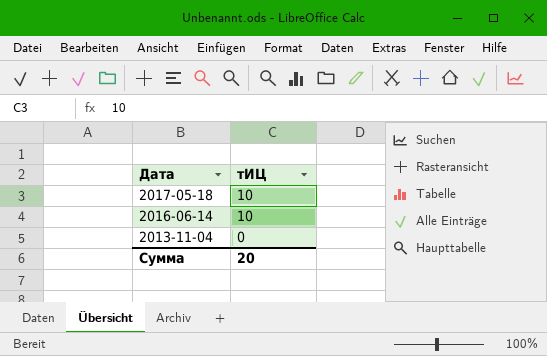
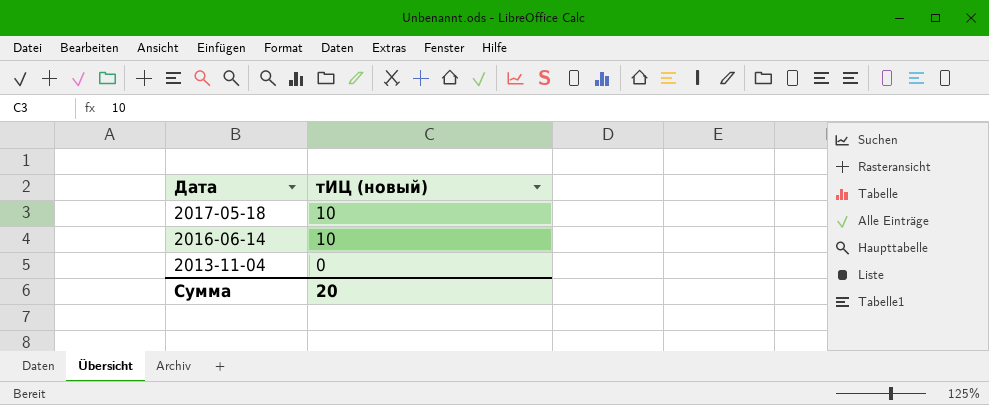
column name: тИЦ -> тИЦ (новый)

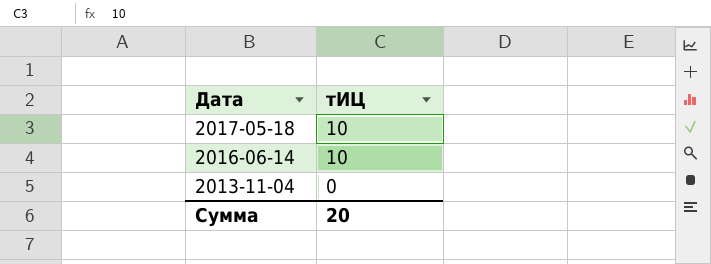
column name: тИЦ (новый) -> тИЦ

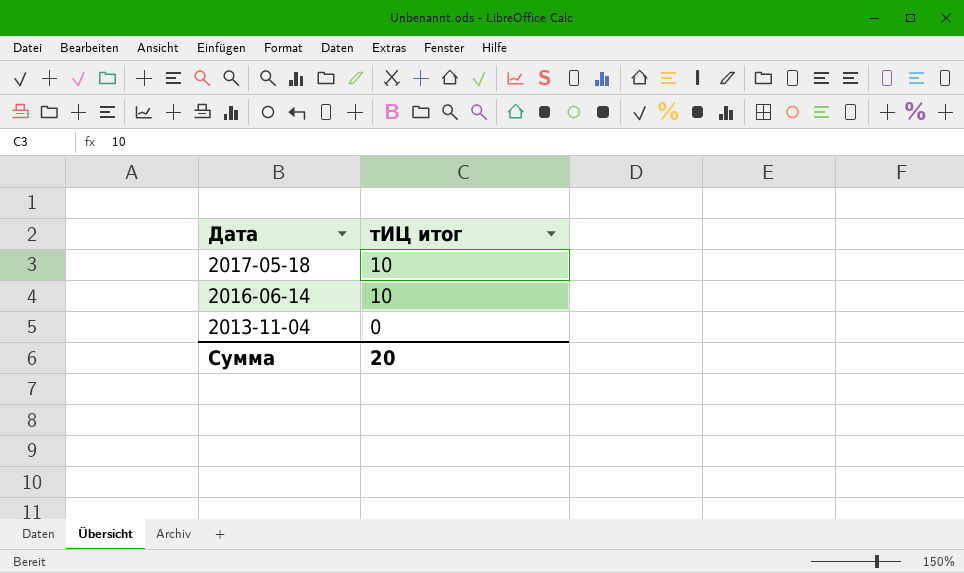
column name: тИЦ -> тИЦ итог

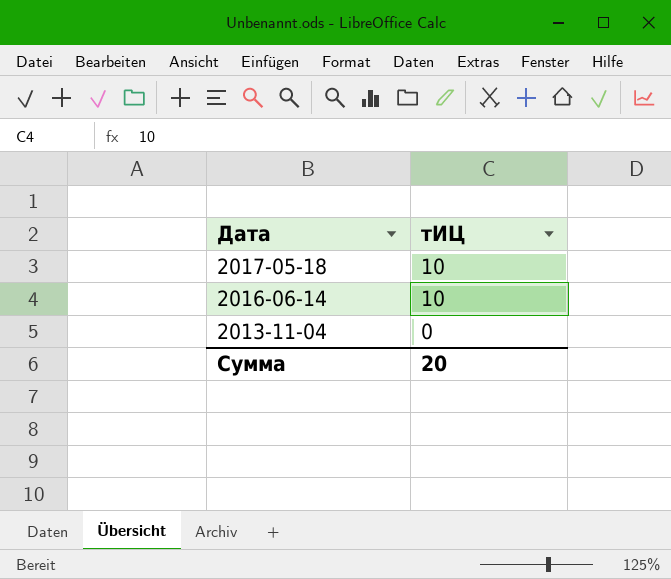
column name: тИЦ итог -> тИЦ

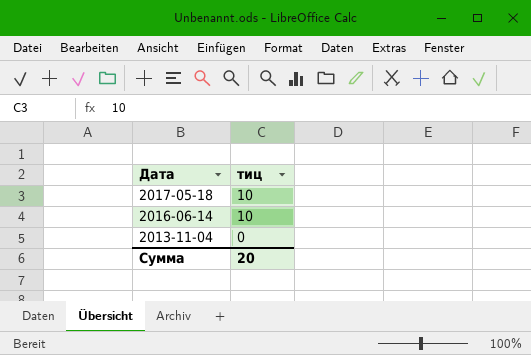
column name: тИЦ -> тиц

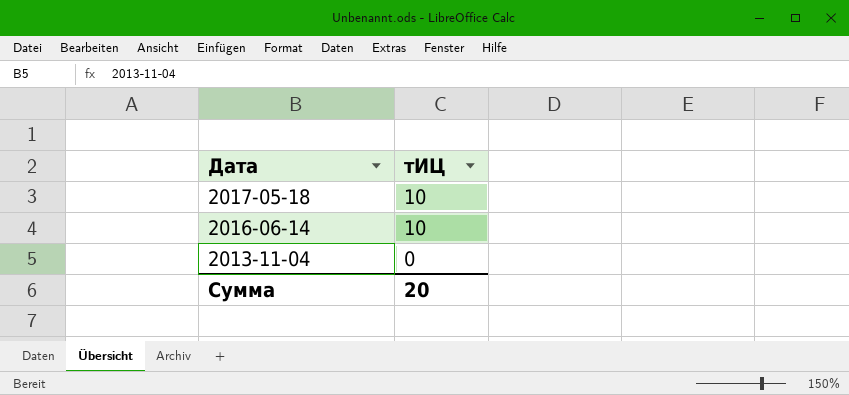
column name: тиц -> тИЦ

